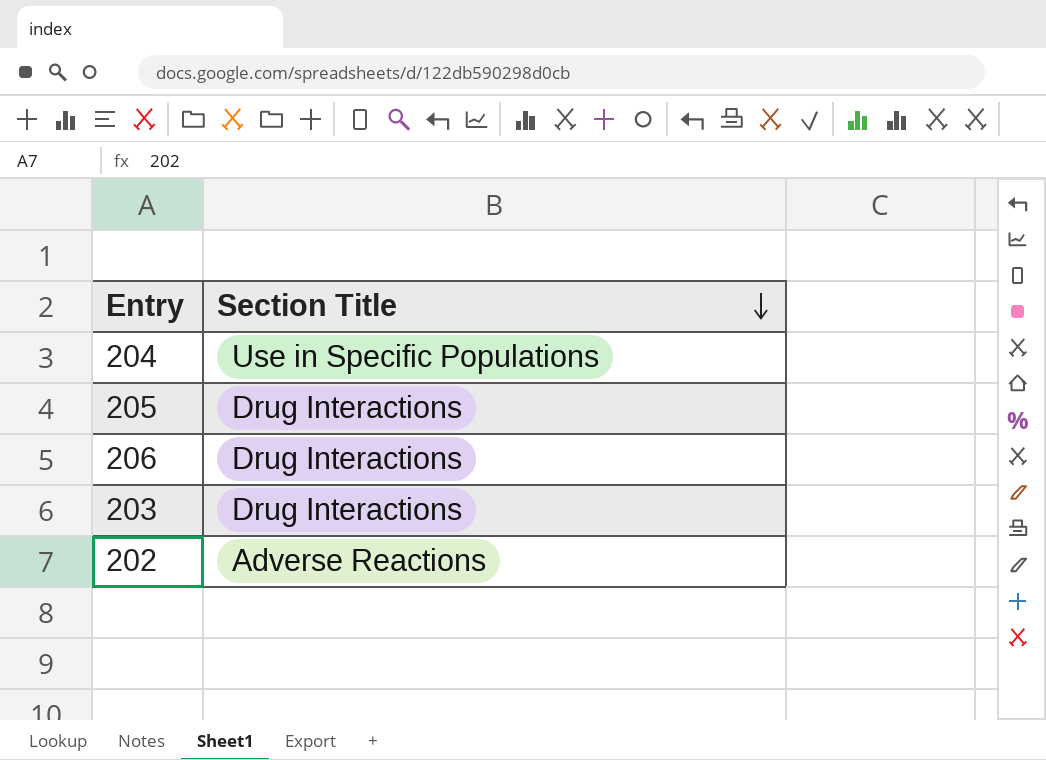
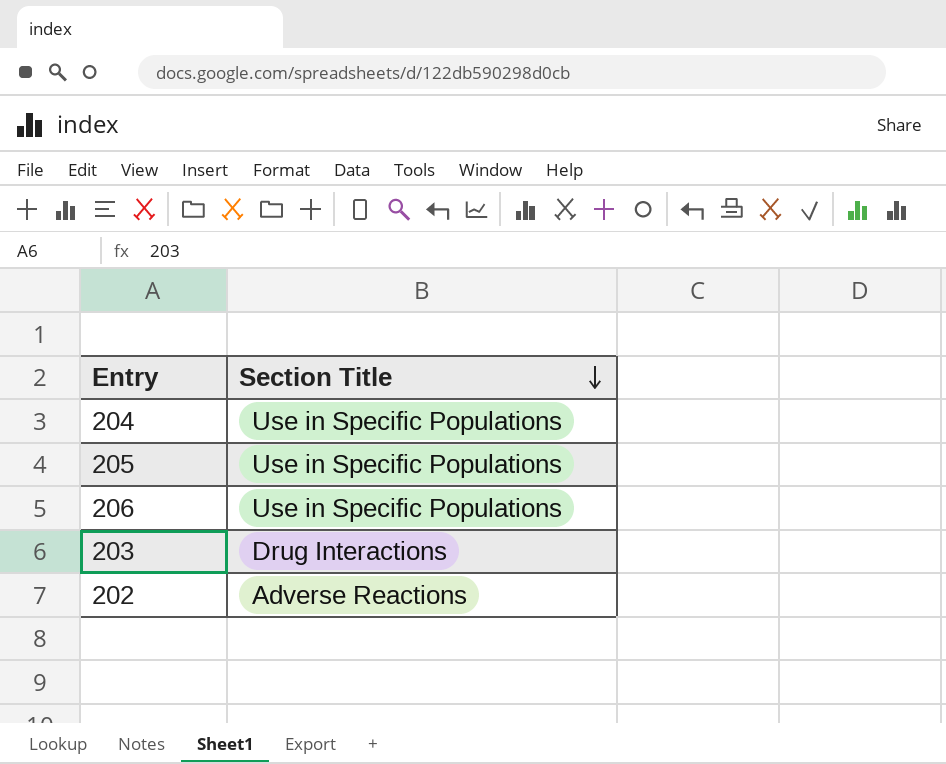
205 | Section Title: Drug Interactions -> Use in Specific Populations
206 | Section Title: Drug Interactions -> Use in Specific Populations

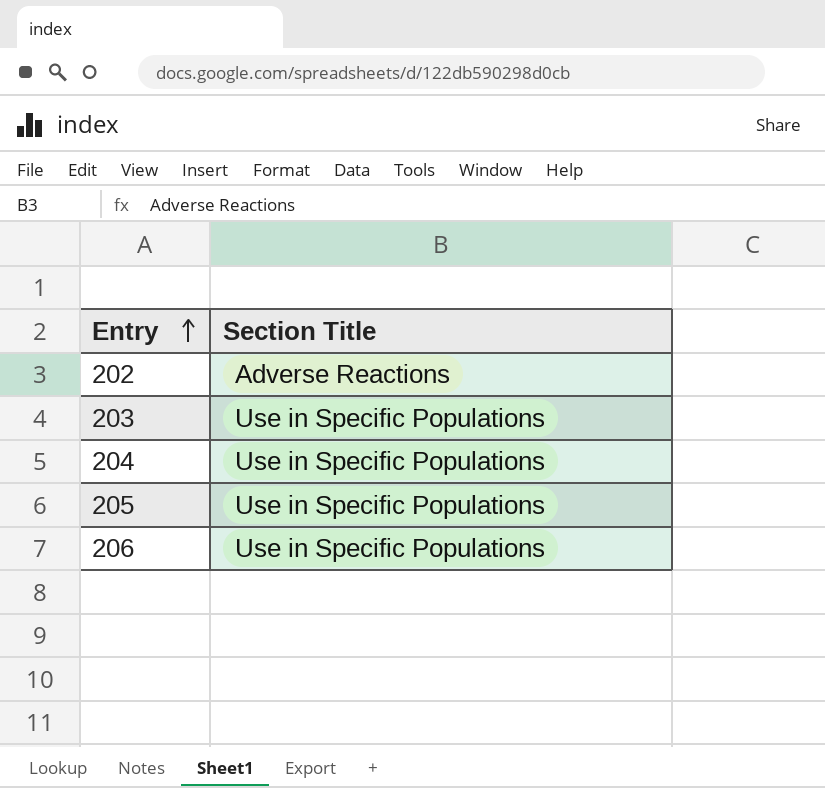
row order: Section Title descending -> Entry ascending
203 | Section Title: Drug Interactions -> Use in Specific Populations

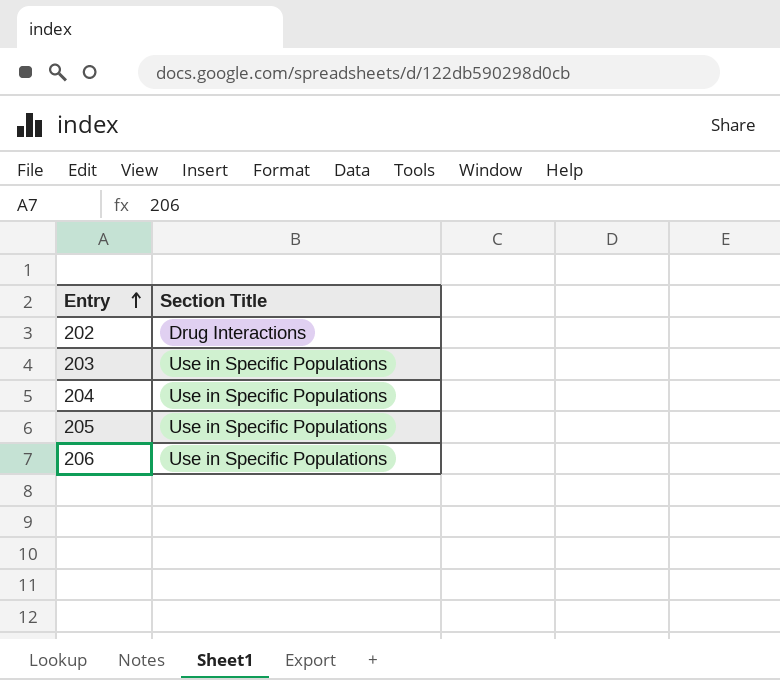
202 | Section Title: Adverse Reactions -> Drug Interactions

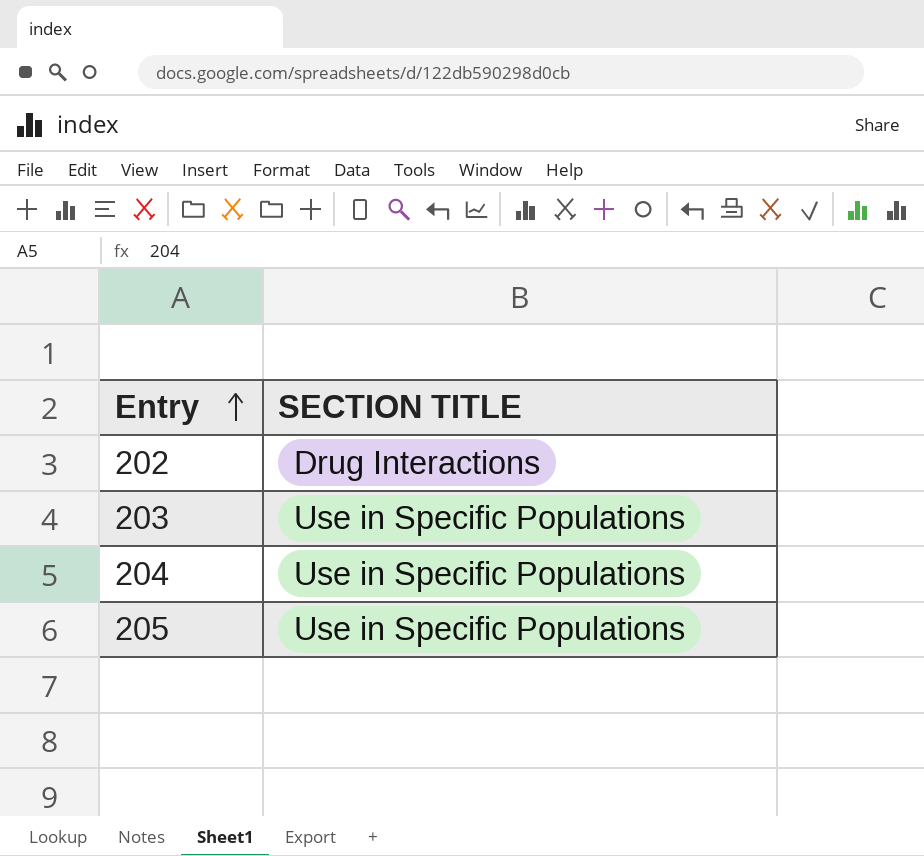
column name: Section Title -> SECTION TITLE
row 206: Use in Specific Populations -> none

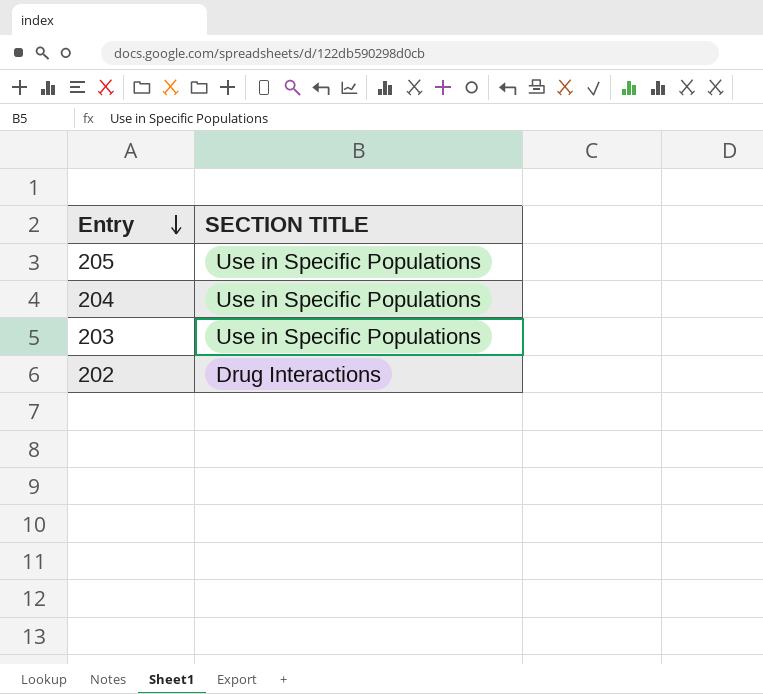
row order: Entry ascending -> Entry descending

